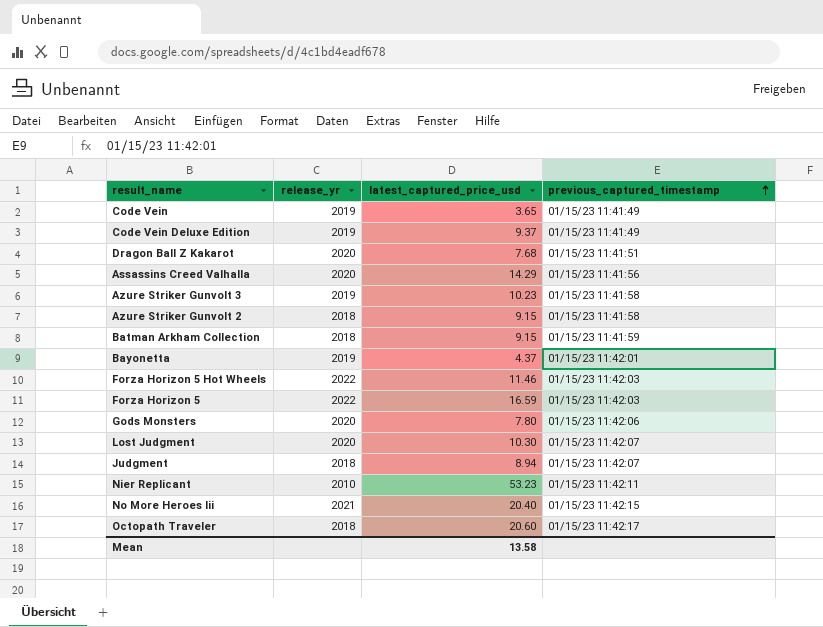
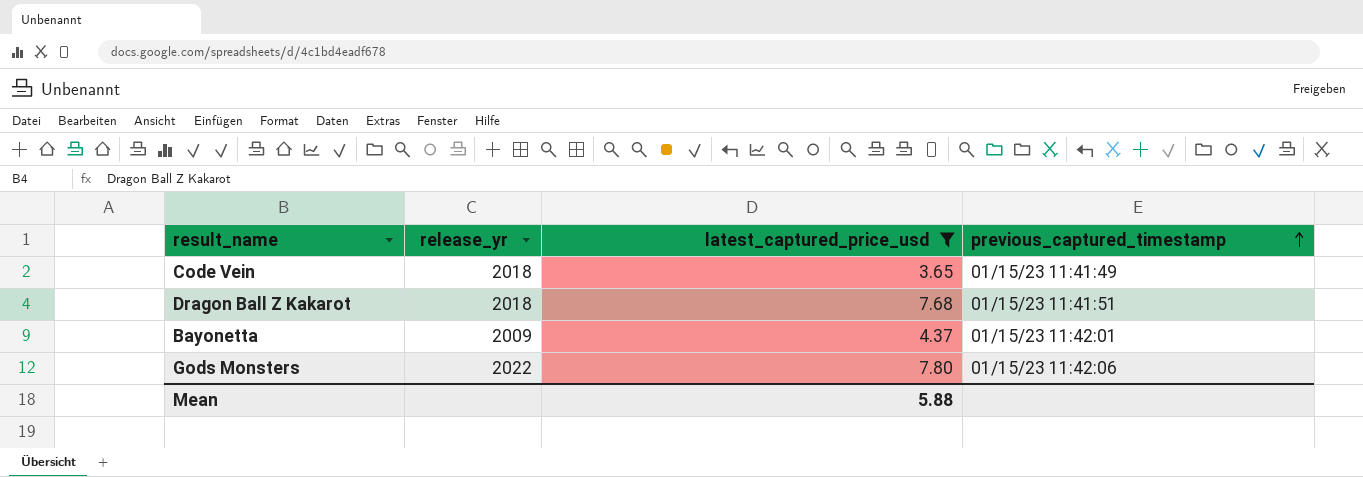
filter: none -> latest_captured_price_usd <= 7.80
Code Vein | release_yr: 2019 -> 2018
Dragon Ball Z Kakarot | release_yr: 2020 -> 2018
Bayonetta | release_yr: 2019 -> 2009
Gods Monsters | release_yr: 2020 -> 2022
Mean | latest_captured_price_usd: 13.58 -> 5.88

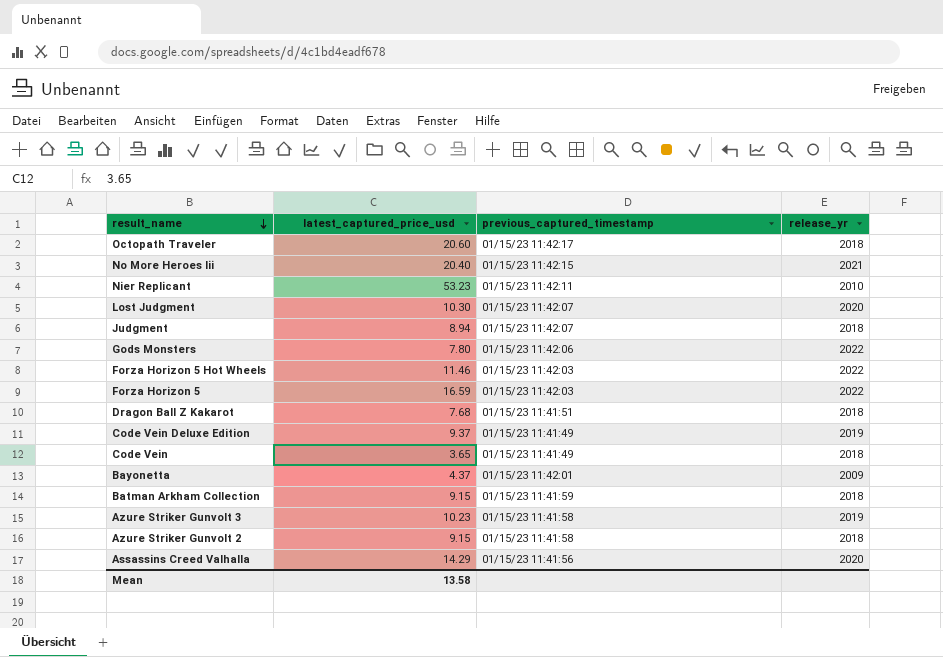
filter: latest_captured_price_usd <= 7.80 -> none
row order: previous_captured_timestamp ascending -> result_name descending
column release_yr | position: 2 -> 4
Mean | latest_captured_price_usd: 5.88 -> 13.58

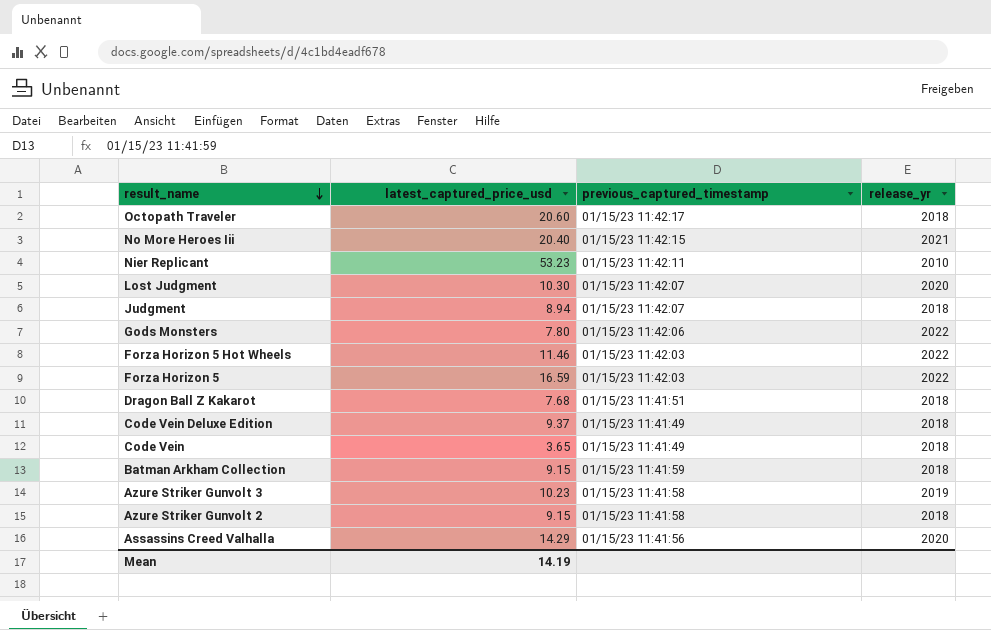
row Bayonetta: 4.37 | 01/15/23 11:42:01 | 2009 -> none
Code Vein Deluxe Edition | release_yr: 2019 -> 2018
Mean | latest_captured_price_usd: 13.58 -> 14.19

